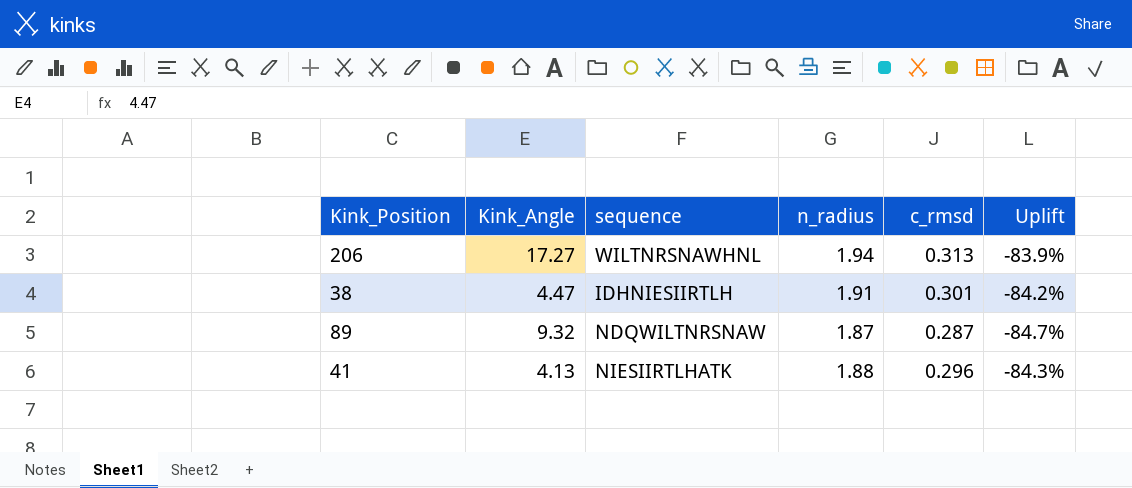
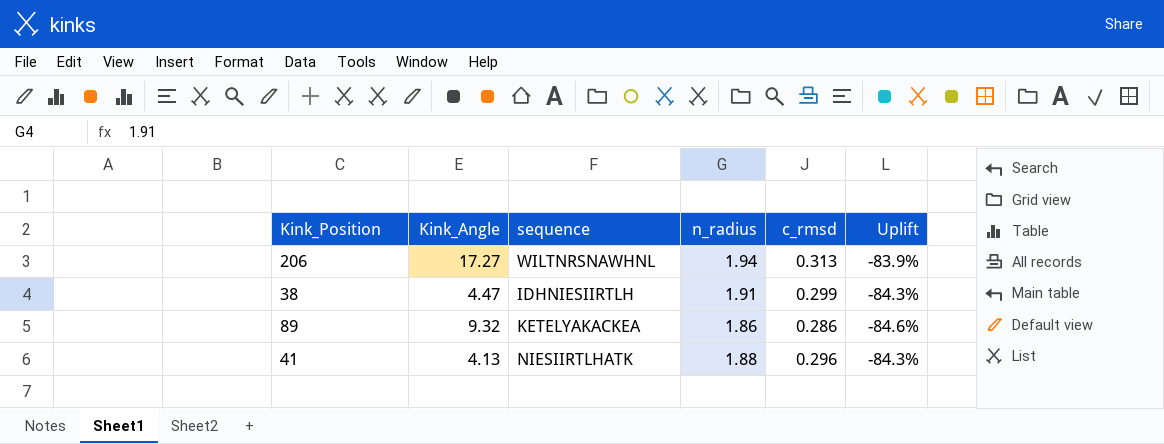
38 | c_rmsd: 0.301 -> 0.299
38 | Uplift: -84.2% -> -84.3%
89 | sequence: NDQWILTNRSNAW -> KETELYAKACKEA
89 | n_radius: 1.87 -> 1.86
89 | c_rmsd: 0.287 -> 0.286
89 | Uplift: -84.7% -> -84.6%

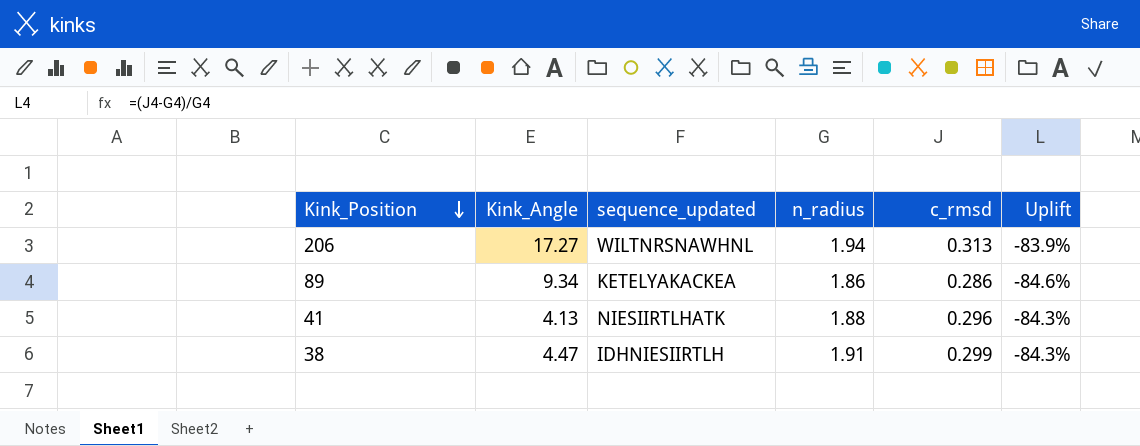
row order: none -> Kink_Position descending
column name: sequence -> sequence_updated
89 | Kink_Angle: 9.32 -> 9.34

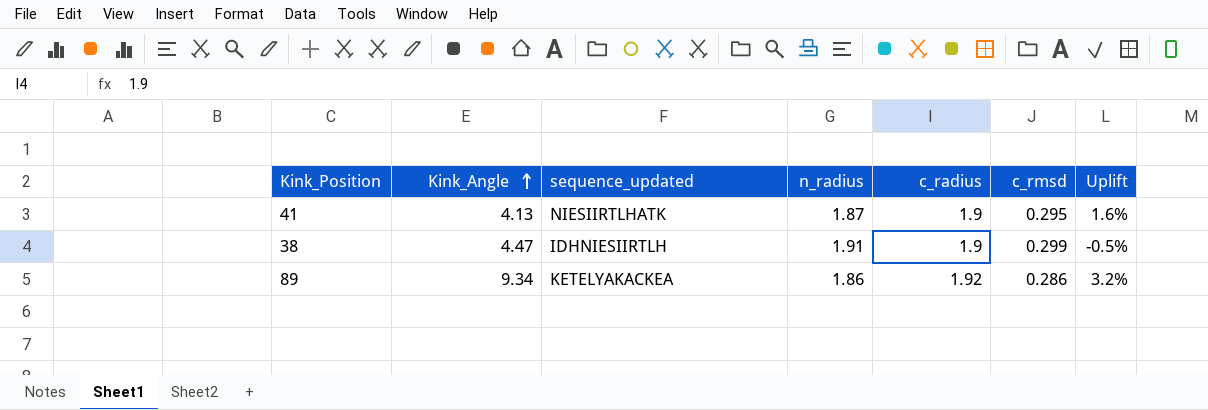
row order: Kink_Position descending -> Kink_Angle ascending
column c_radius | position: none -> 5
column Uplift | formula: ([c_rmsd] - [n_radius]) / [n_radius] -> ([c_radius] - [n_radius]) / [n_radius]
row 206: 17.27 | WILTNRSNAWHNL | 1.94 | 0.313 | -83.9% -> none
41 | n_radius: 1.88 -> 1.87
41 | c_rmsd: 0.296 -> 0.295

